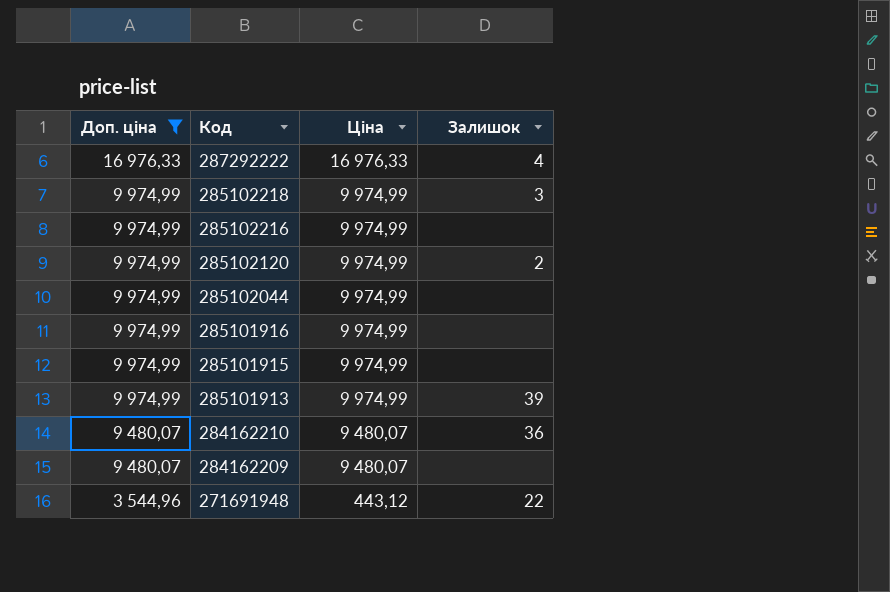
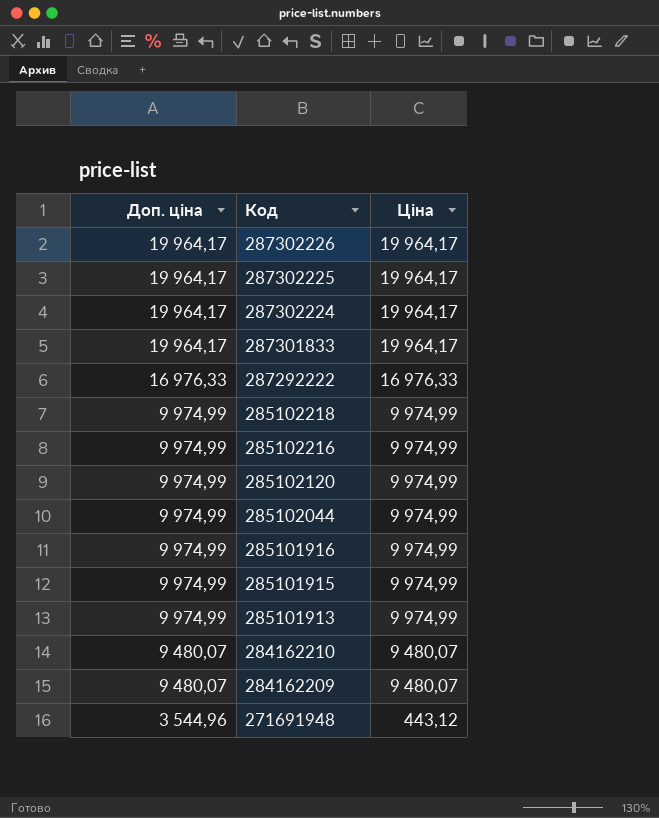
filter: Доп. ціна != 19 964,17 -> none
column Залишок | position: 4 -> none

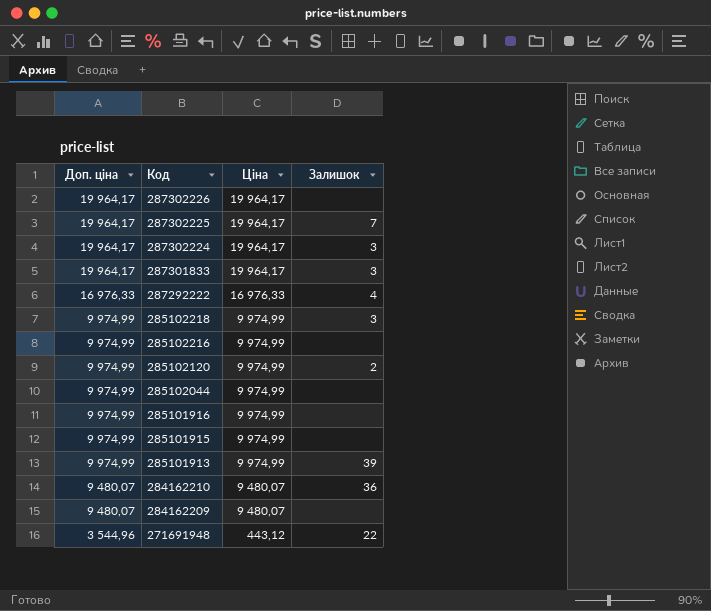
column Залишок | position: none -> 4

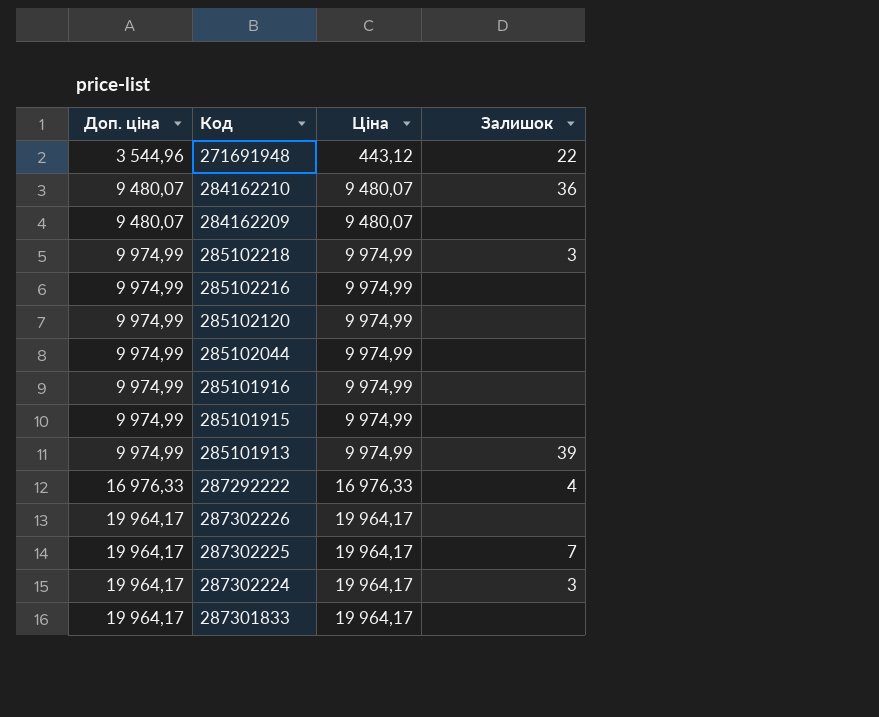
row order: Доп. ціна descending -> Доп. ціна ascending
285102120 | Залишок: 2 -> none
287301833 | Залишок: 3 -> none

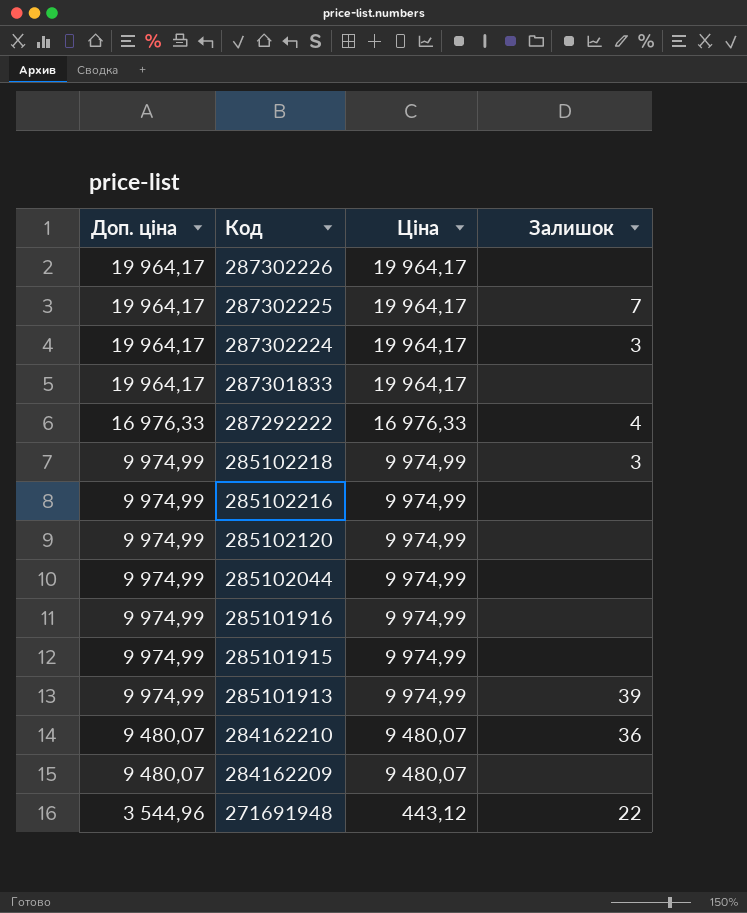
row order: Доп. ціна ascending -> Доп. ціна descending

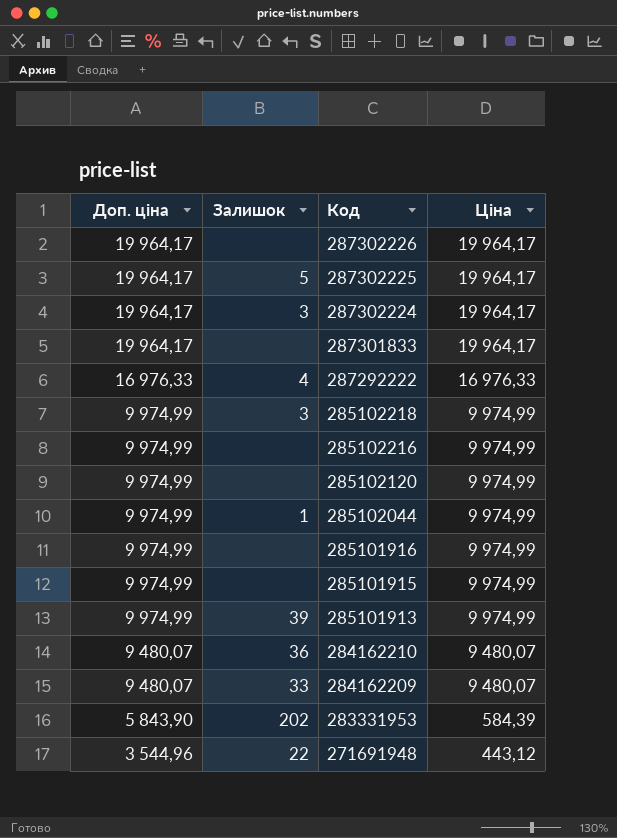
column Залишок | position: 4 -> 2
287302225 | Залишок: 7 -> 5
285102044 | Залишок: none -> 1
284162209 | Залишок: none -> 33
row 283331953: none -> 5 843,90 | 202 | 584,39

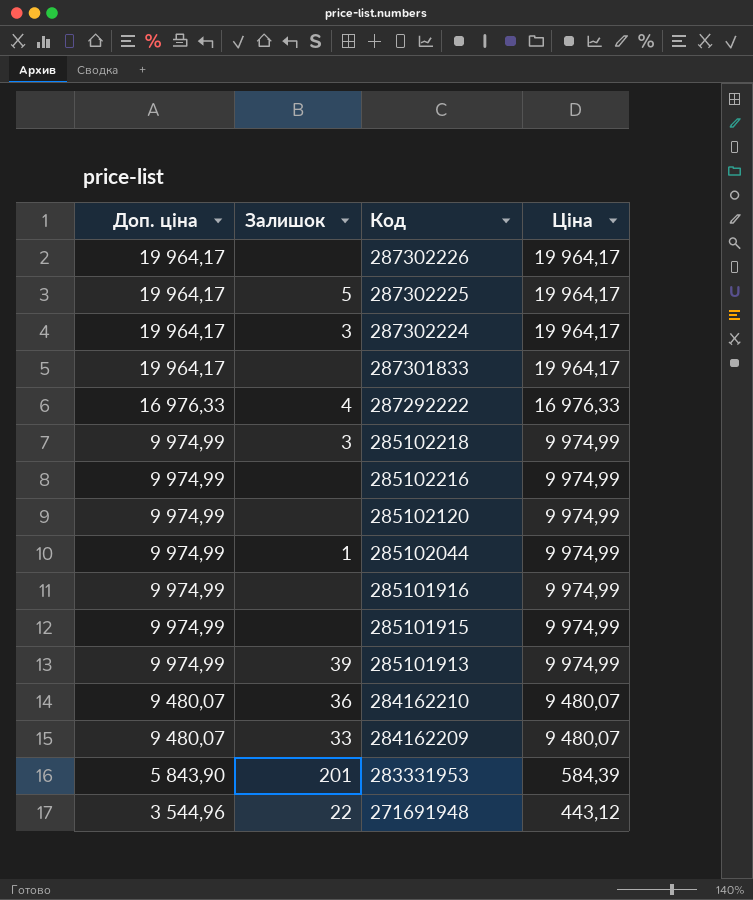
283331953 | Залишок: 202 -> 201

